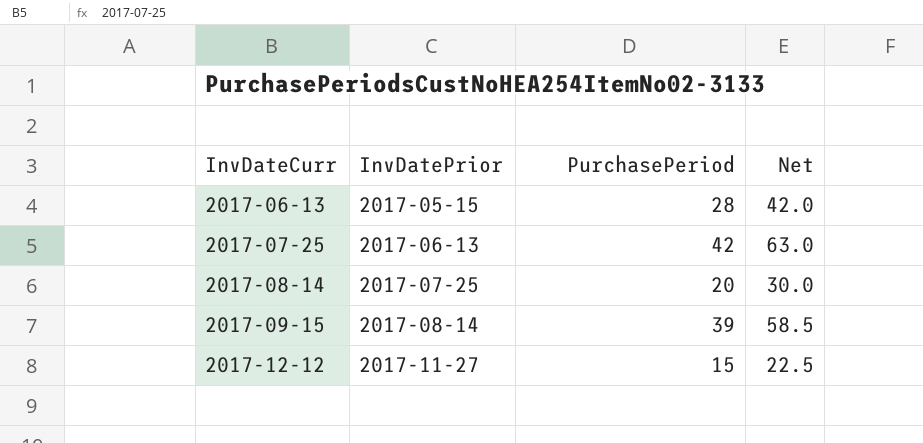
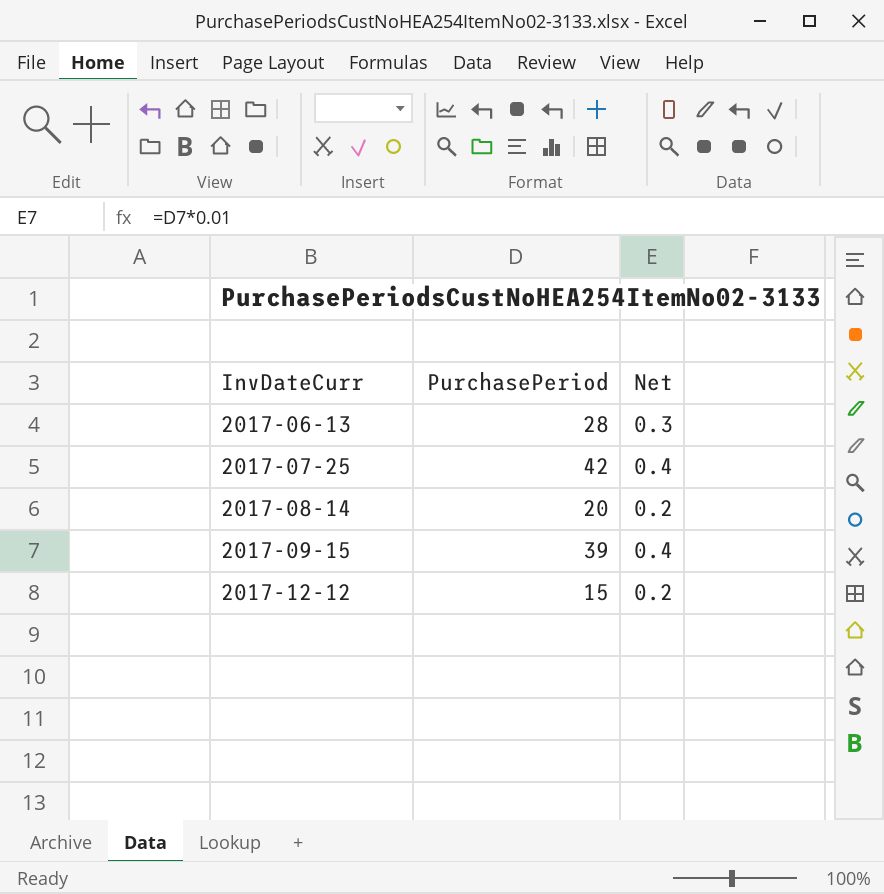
column InvDatePrior | position: 2 -> none
column Net | formula: [PurchasePeriod] * 1.5 -> [PurchasePeriod] * 0.01

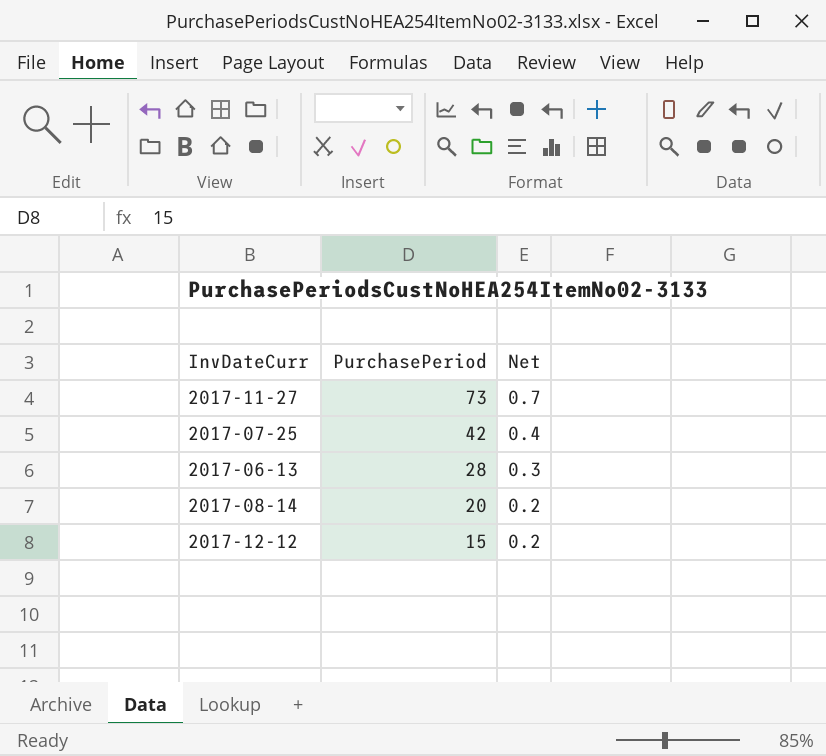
row order: InvDateCurr ascending -> PurchasePeriod descending
row 2017-09-15: 39 | 0.4 -> none
row 2017-11-27: none -> 73 | 0.7

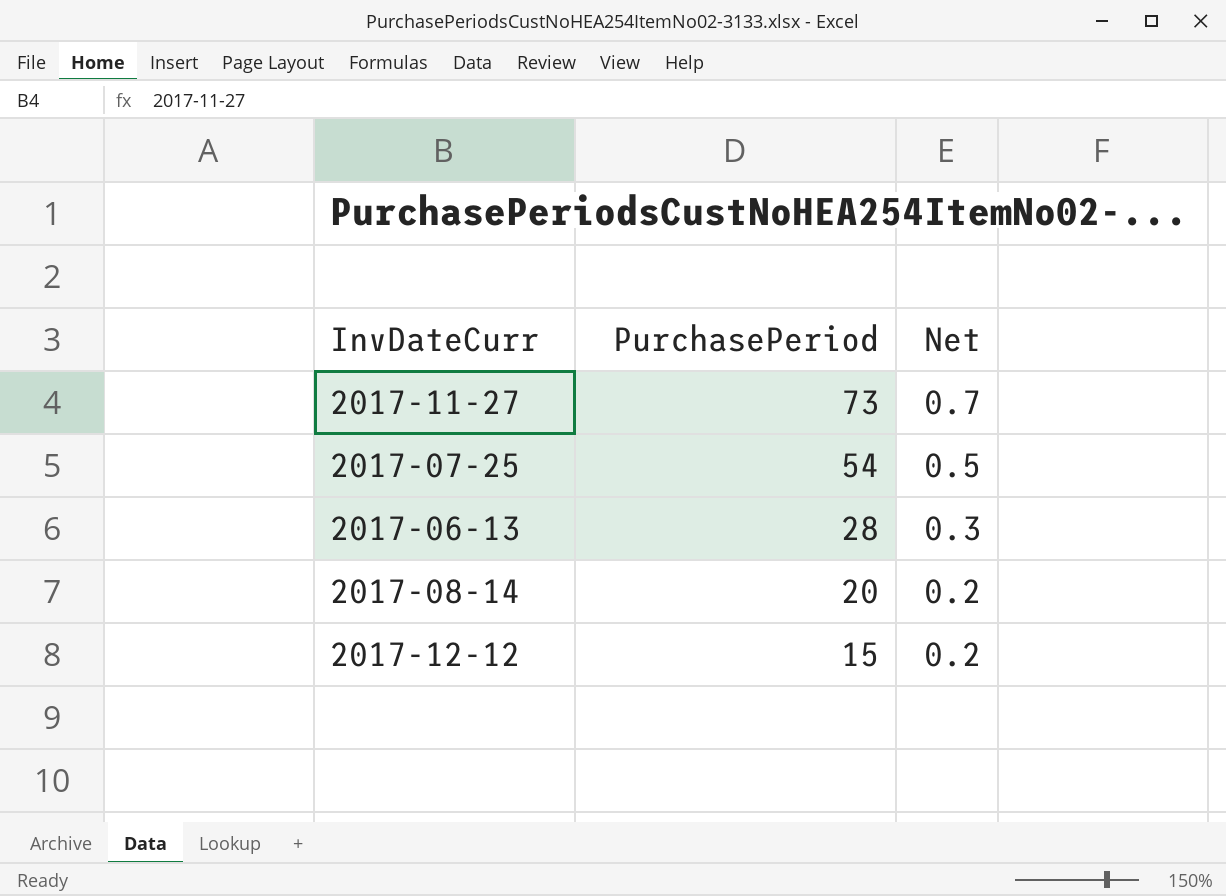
2017-07-25 | PurchasePeriod: 42 -> 54
2017-07-25 | Net: 0.4 -> 0.5

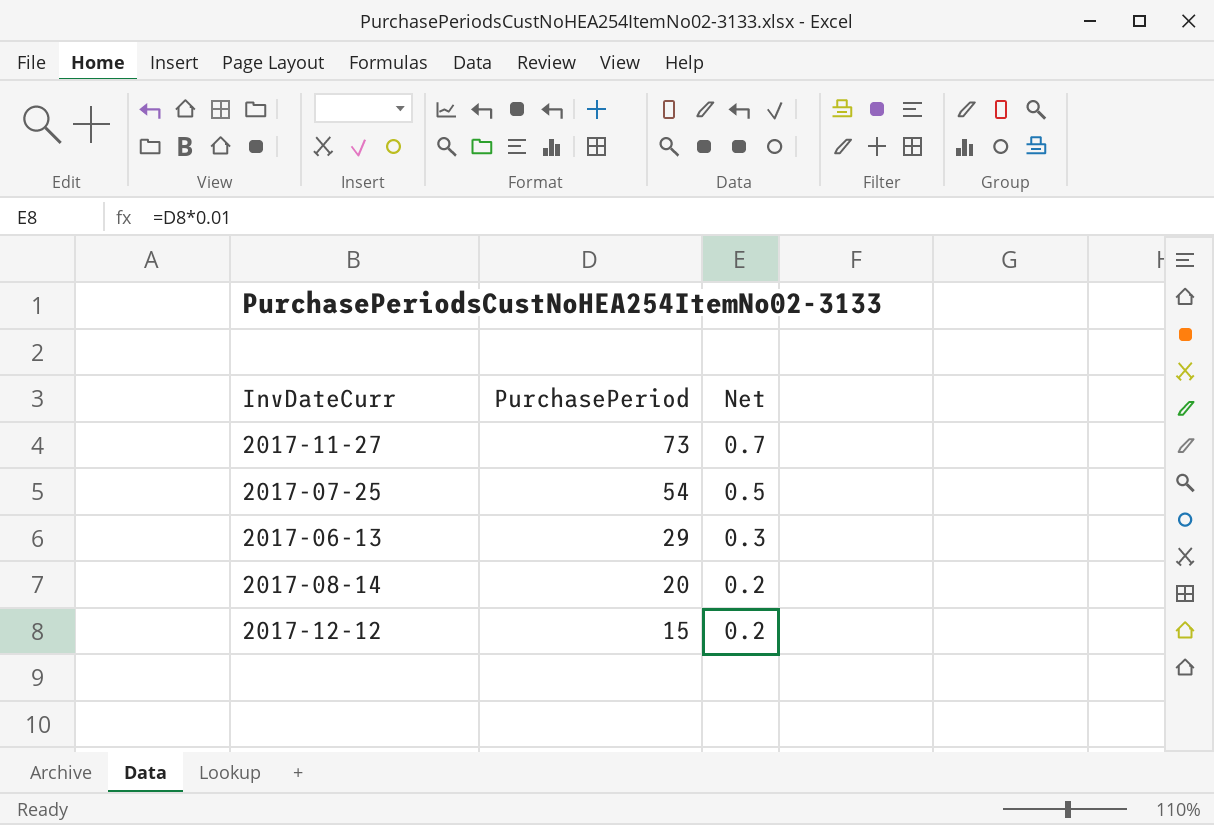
2017-06-13 | PurchasePeriod: 28 -> 29

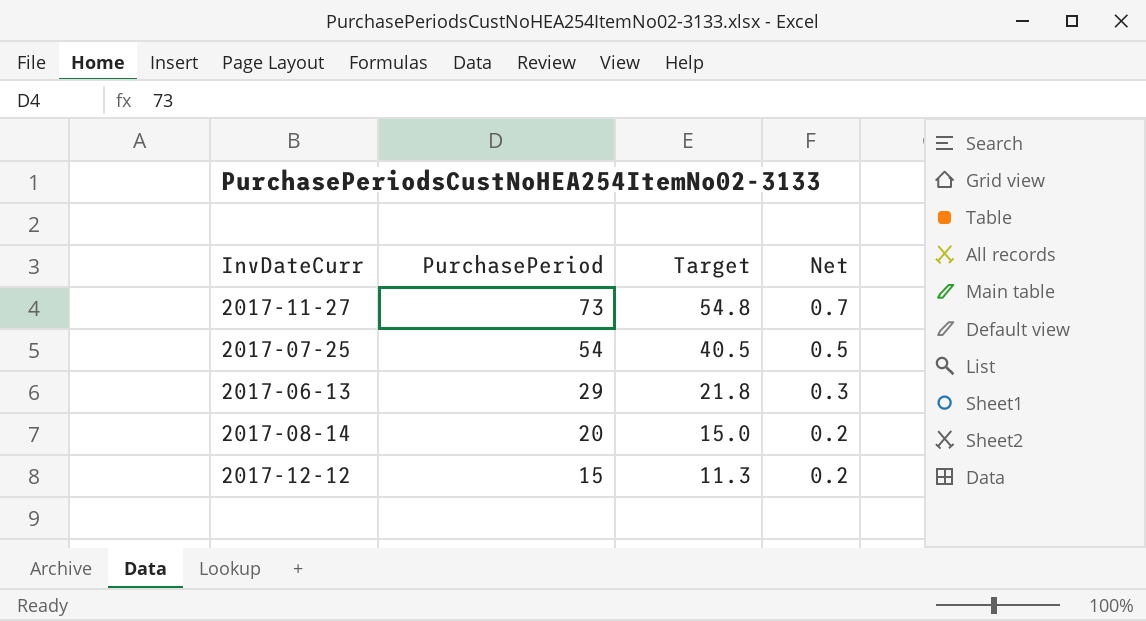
column Target | formula: none -> [PurchasePeriod] * 0.75

